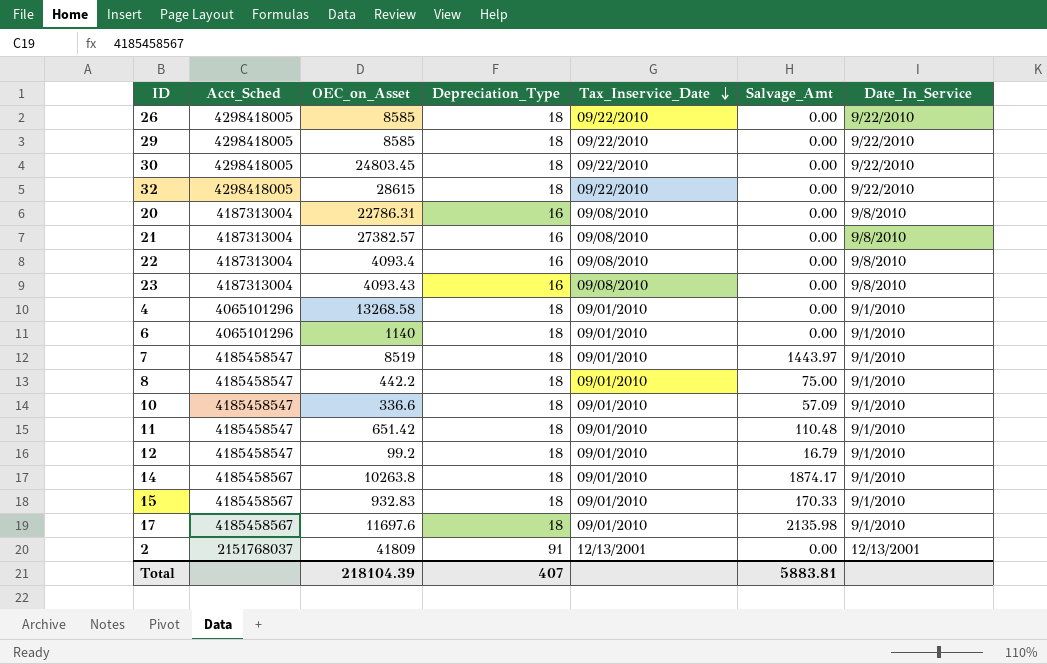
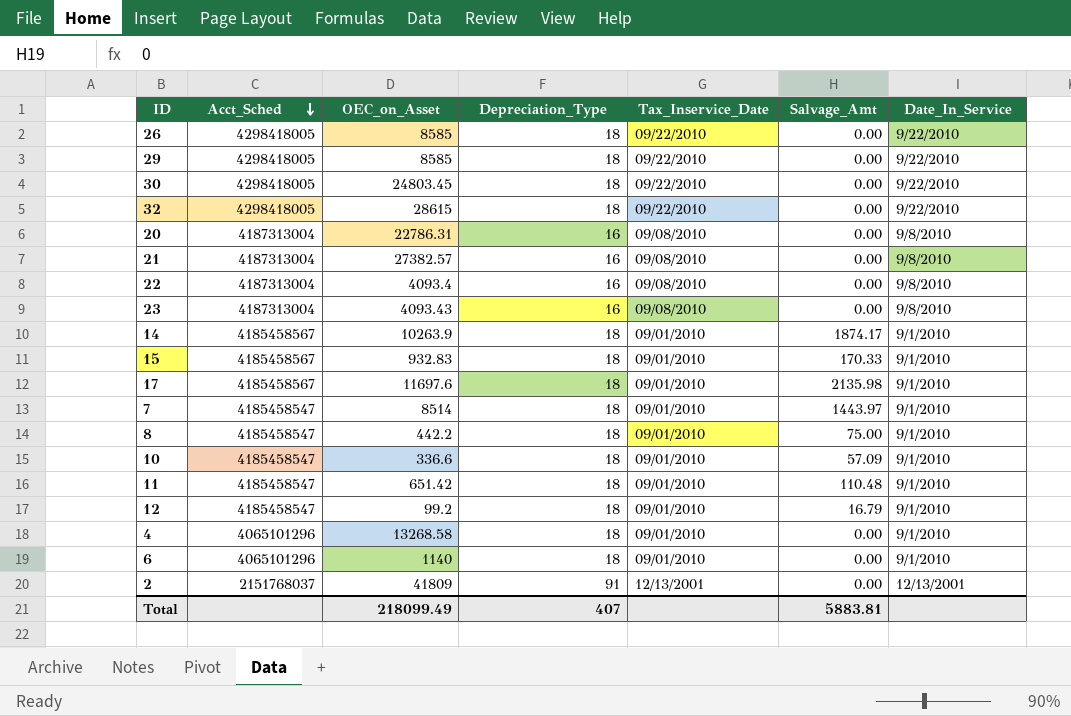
row order: Tax_Inservice_Date descending -> Acct_Sched descending
14 | OEC_on_Asset: 10263.8 -> 10263.9
7 | OEC_on_Asset: 8519 -> 8514
Total | OEC_on_Asset: 218104.39 -> 218099.49

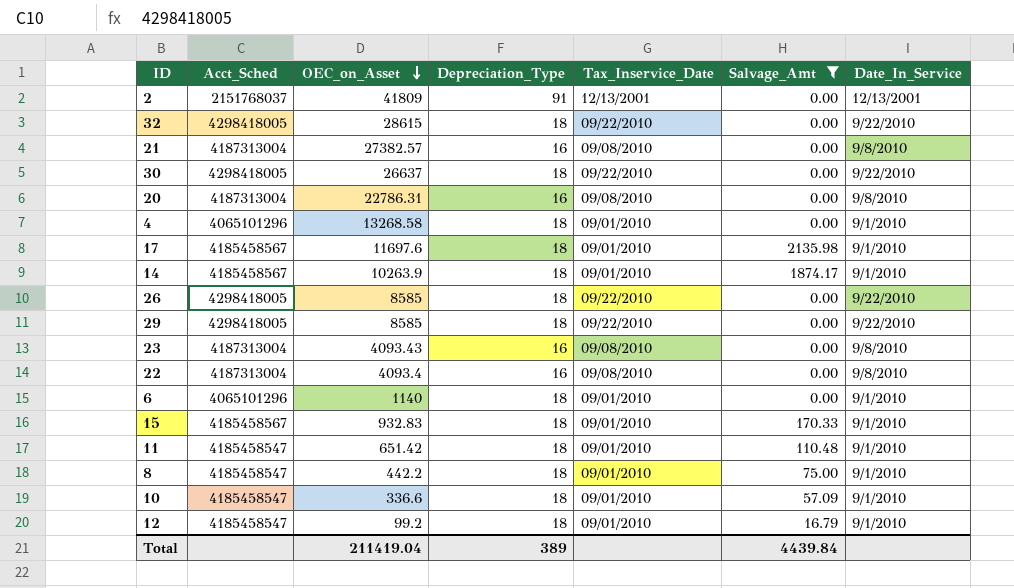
filter: none -> Salvage_Amt != 1443.97
row order: Acct_Sched descending -> OEC_on_Asset descending
30 | OEC_on_Asset: 24803.45 -> 26637
Total | OEC_on_Asset: 218099.49 -> 211419.04
Total | Depreciation_Type: 407 -> 389
Total | Salvage_Amt: 5883.81 -> 4439.84

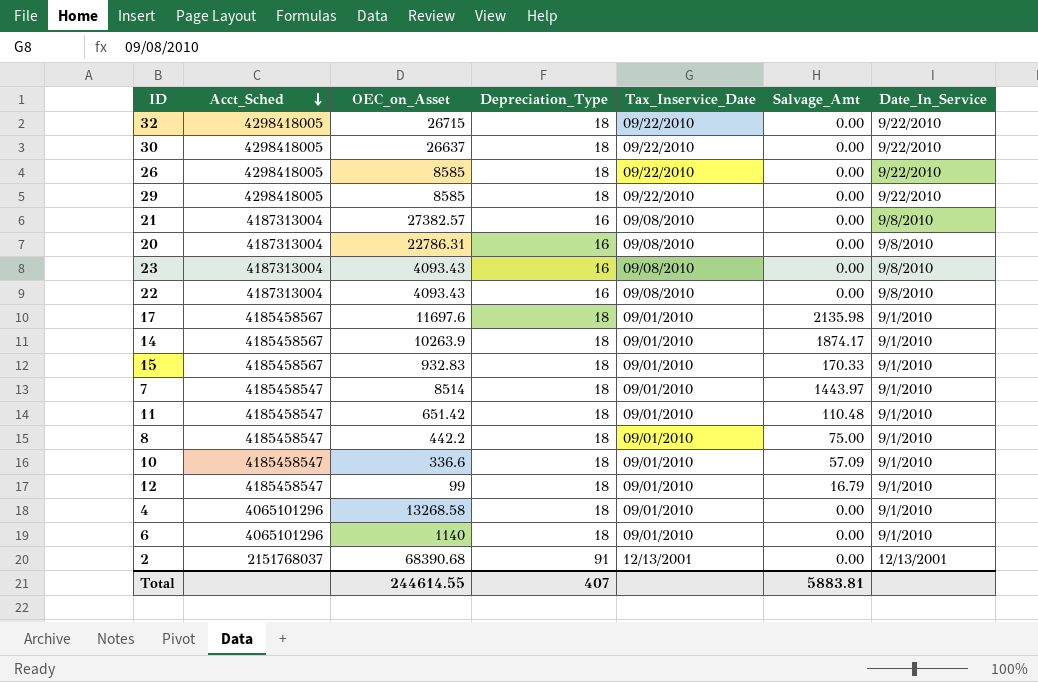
filter: Salvage_Amt != 1443.97 -> none
row order: OEC_on_Asset descending -> Acct_Sched descending
32 | OEC_on_Asset: 28615 -> 26715
22 | OEC_on_Asset: 4093.4 -> 4093.43
12 | OEC_on_Asset: 99.2 -> 99
2 | OEC_on_Asset: 41809 -> 68390.68
Total | OEC_on_Asset: 211419.04 -> 244614.55
Total | Depreciation_Type: 389 -> 407
Total | Salvage_Amt: 4439.84 -> 5883.81

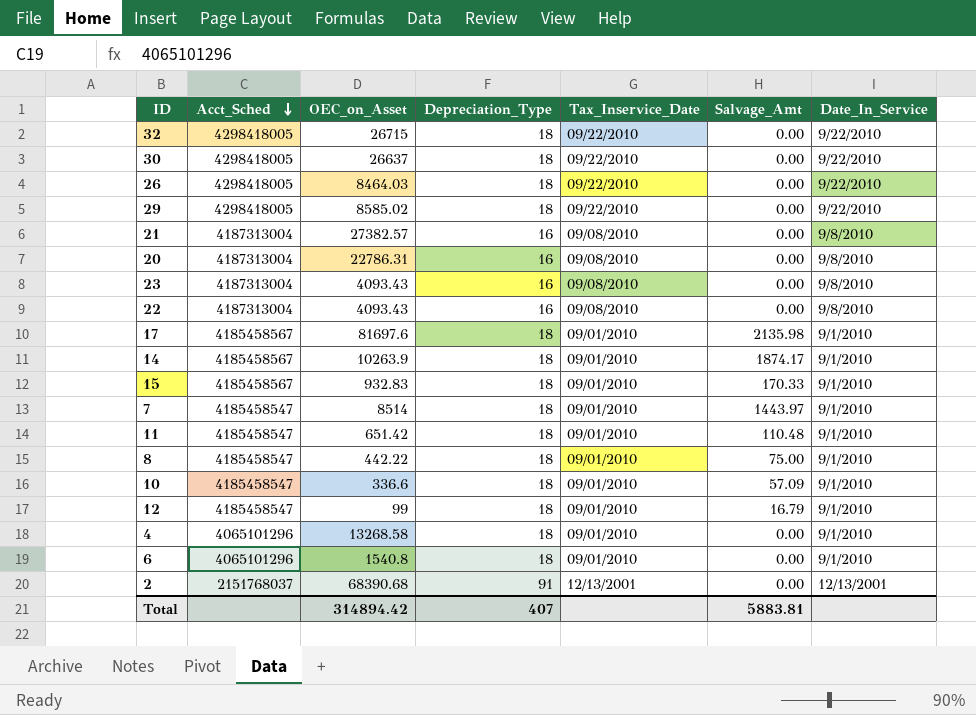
26 | OEC_on_Asset: 8585 -> 8464.03
29 | OEC_on_Asset: 8585 -> 8585.02
17 | OEC_on_Asset: 11697.6 -> 81697.6
8 | OEC_on_Asset: 442.2 -> 442.22
6 | OEC_on_Asset: 1140 -> 1540.8
Total | OEC_on_Asset: 244614.55 -> 314894.42

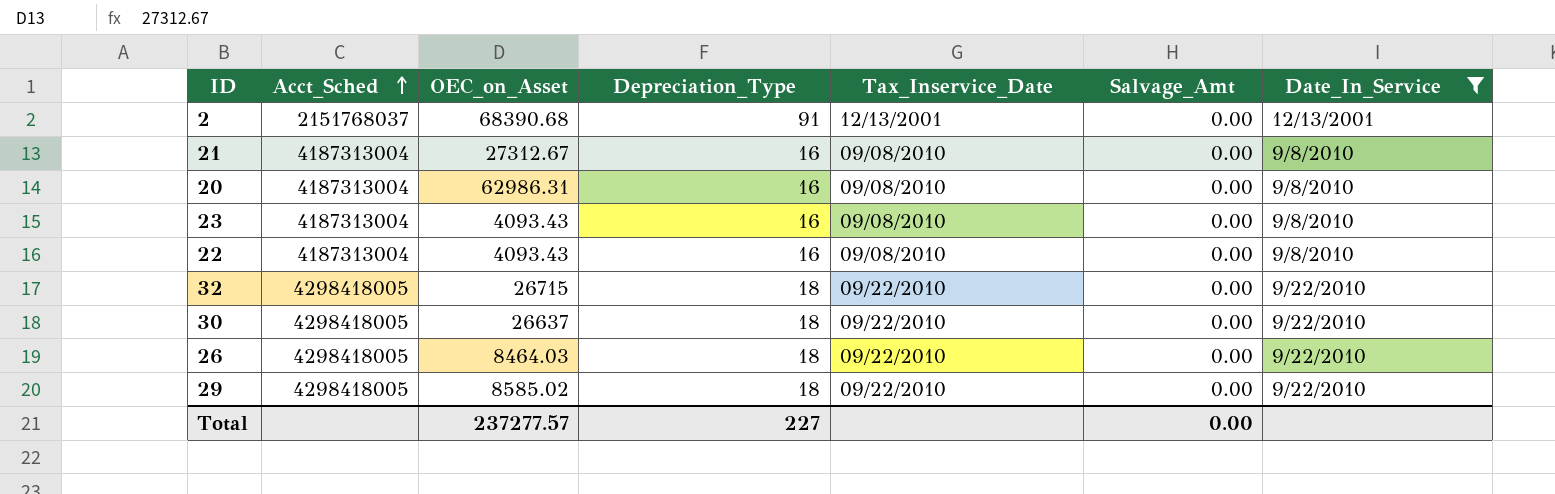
filter: none -> Date_In_Service != 9/1/2010
row order: Acct_Sched descending -> Acct_Sched ascending
21 | OEC_on_Asset: 27382.57 -> 27312.67
20 | OEC_on_Asset: 22786.31 -> 62986.31
Total | OEC_on_Asset: 314894.42 -> 237277.57
Total | Depreciation_Type: 407 -> 227
Total | Salvage_Amt: 5883.81 -> 0.00

